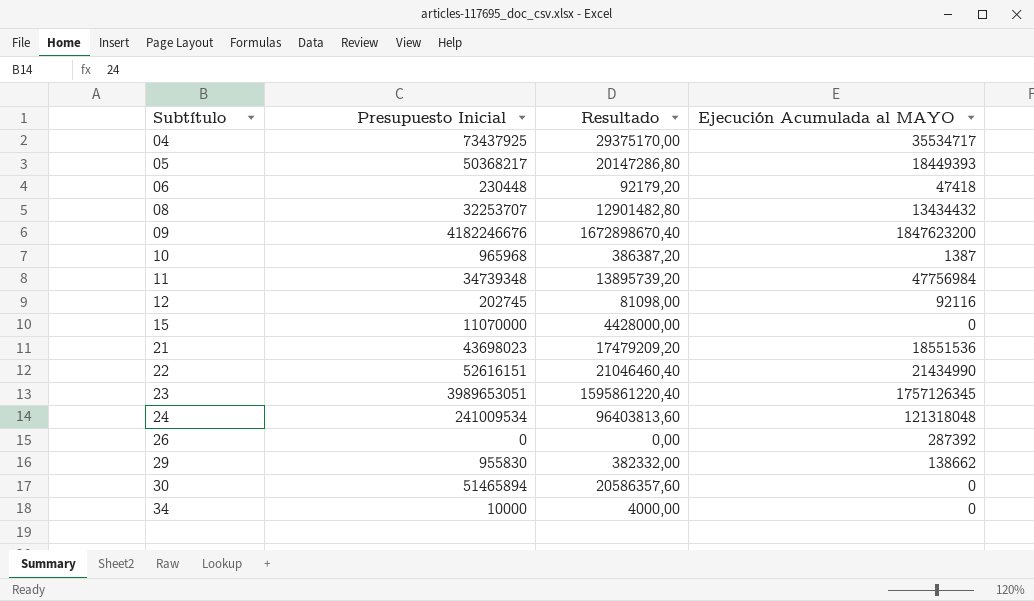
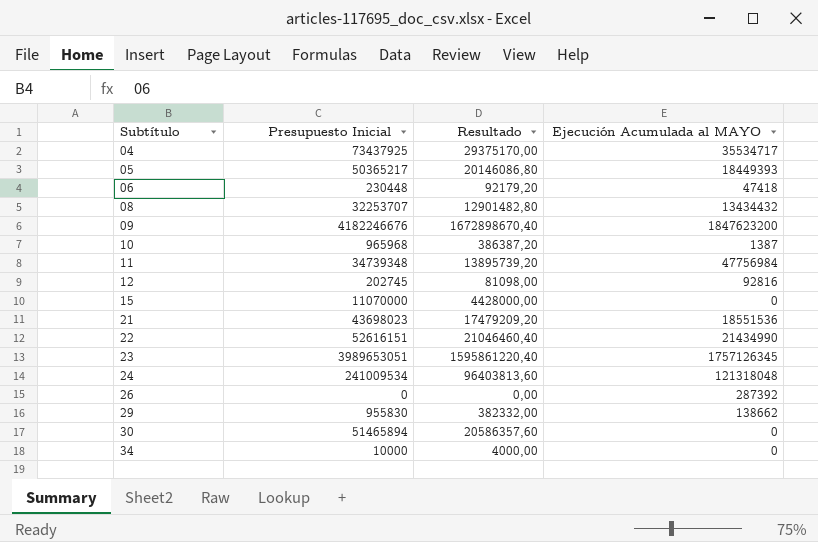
05 | Presupuesto Inicial: 50368217 -> 50365217
05 | Resultado: 20147286,80 -> 20146086,80
12 | Ejecución Acumulada al MAYO: 92116 -> 92816

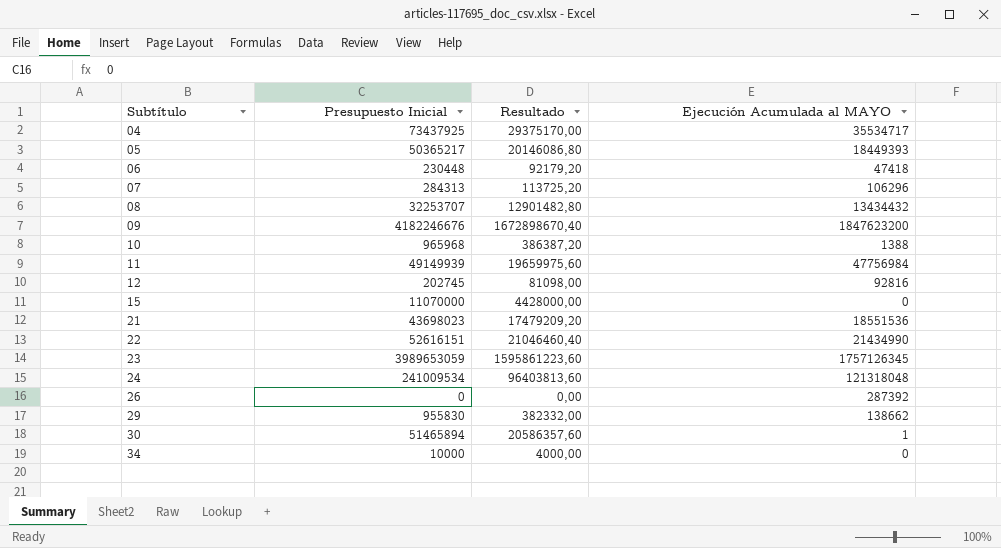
row 07: none -> 284313 | 113725,20 | 106296
10 | Ejecución Acumulada al MAYO: 1387 -> 1388
11 | Presupuesto Inicial: 34739348 -> 49149939
11 | Resultado: 13895739,20 -> 19659975,60
23 | Presupuesto Inicial: 3989653051 -> 3989653059
23 | Resultado: 1595861220,40 -> 1595861223,60
30 | Ejecución Acumulada al MAYO: 0 -> 1

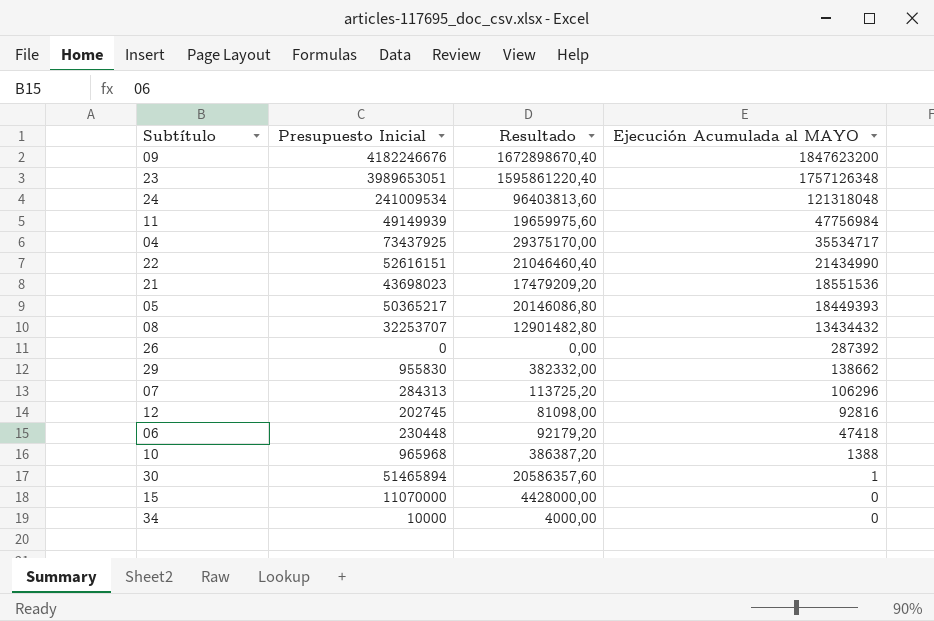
row order: Subtítulo ascending -> Ejecución Acumulada al MAYO descending
23 | Presupuesto Inicial: 3989653059 -> 3989653051
23 | Resultado: 1595861223,60 -> 1595861220,40
23 | Ejecución Acumulada al MAYO: 1757126345 -> 1757126348

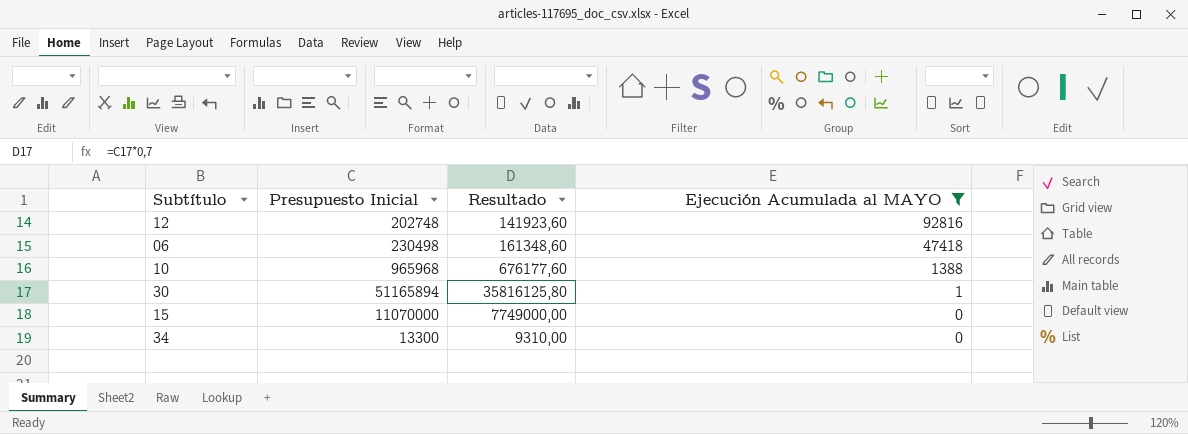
filter: none -> Ejecución Acumulada al MAYO <= 92816
column Resultado | formula: [Presupuesto Inicial] * 0,4 -> [Presupuesto Inicial] * 0,7
12 | Presupuesto Inicial: 202745 -> 202748
06 | Presupuesto Inicial: 230448 -> 230498
30 | Presupuesto Inicial: 51465894 -> 51165894
34 | Presupuesto Inicial: 10000 -> 13300

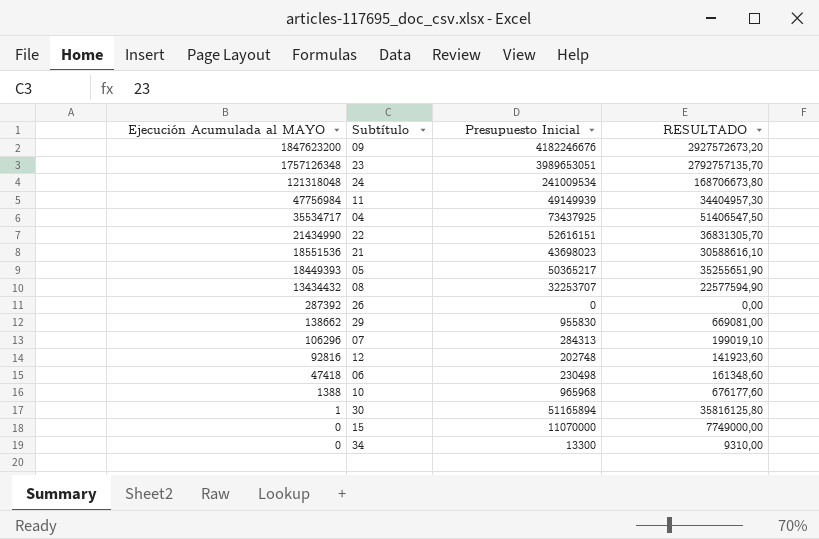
filter: Ejecución Acumulada al MAYO <= 92816 -> none
column Ejecución Acumulada al MAYO | position: 4 -> 1
column name: Resultado -> RESULTADO

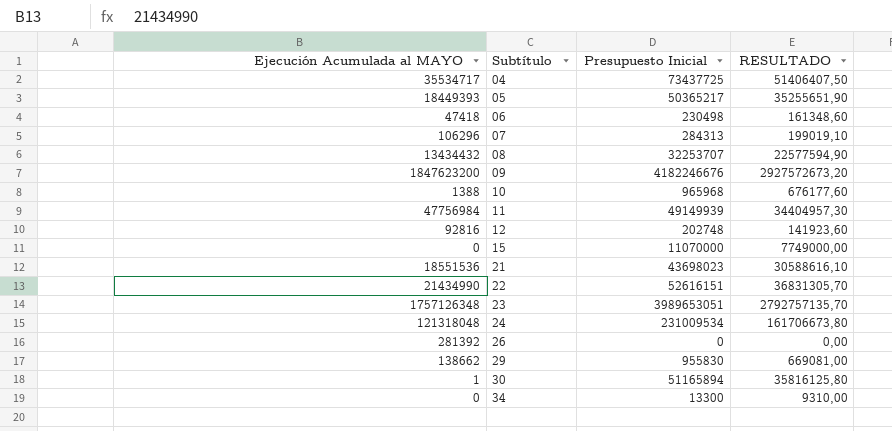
row order: Ejecución Acumulada al MAYO descending -> Subtítulo ascending
04 | Presupuesto Inicial: 73437925 -> 73437725
04 | RESULTADO: 51406547,50 -> 51406407,50
24 | Presupuesto Inicial: 241009534 -> 231009534
24 | RESULTADO: 168706673,80 -> 161706673,80
26 | Ejecución Acumulada al MAYO: 287392 -> 281392

